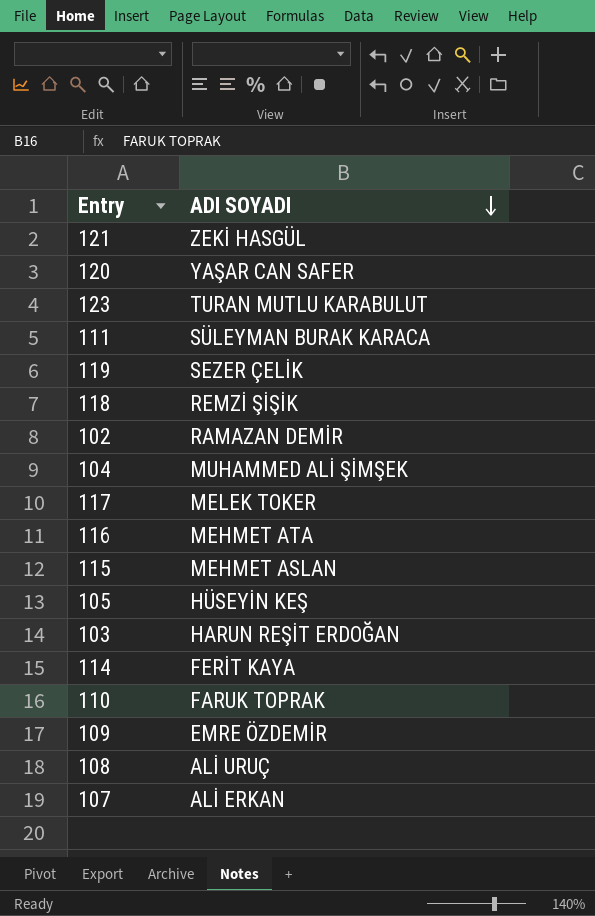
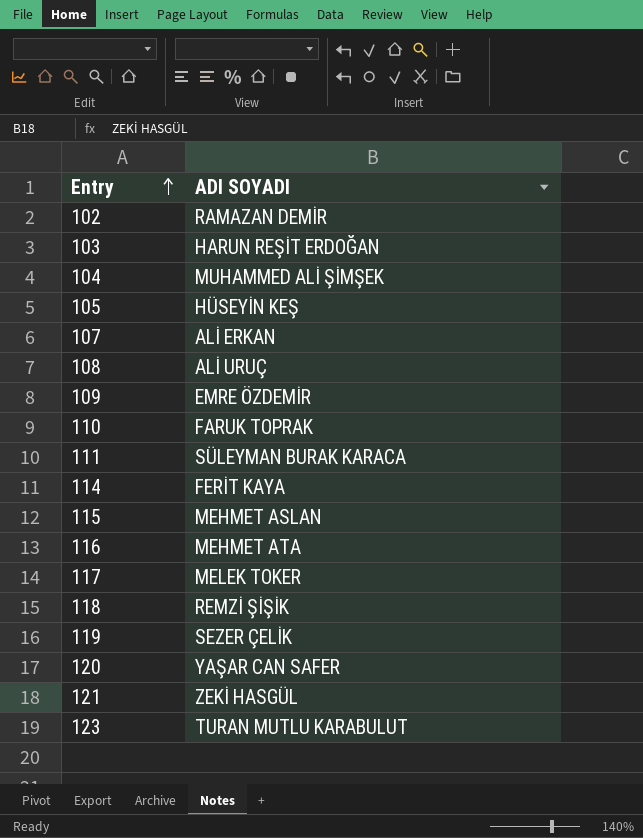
row order: ADI SOYADI descending -> Entry ascending

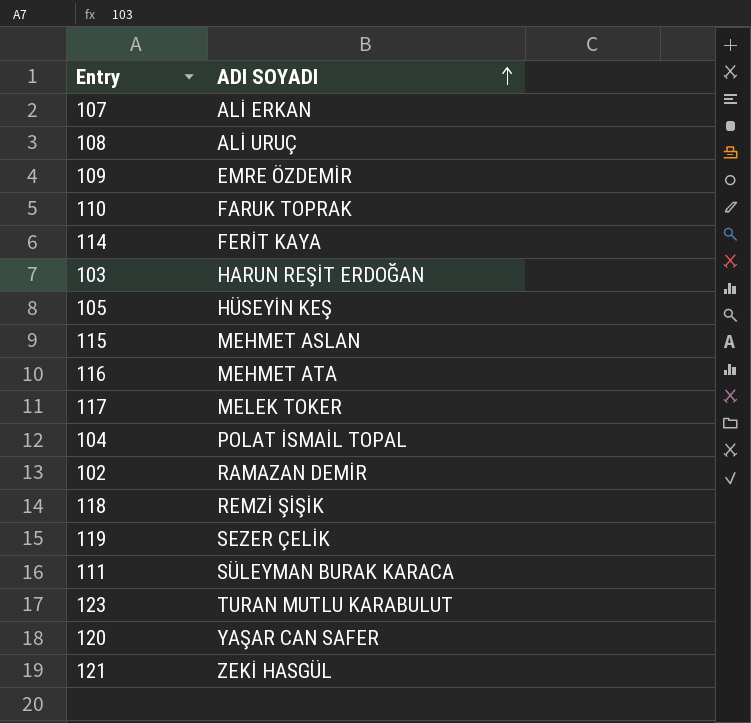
row order: Entry ascending -> ADI SOYADI ascending
104 | ADI SOYADI: MUHAMMED ALİ ŞİMŞEK -> POLAT İSMAİL TOPAL

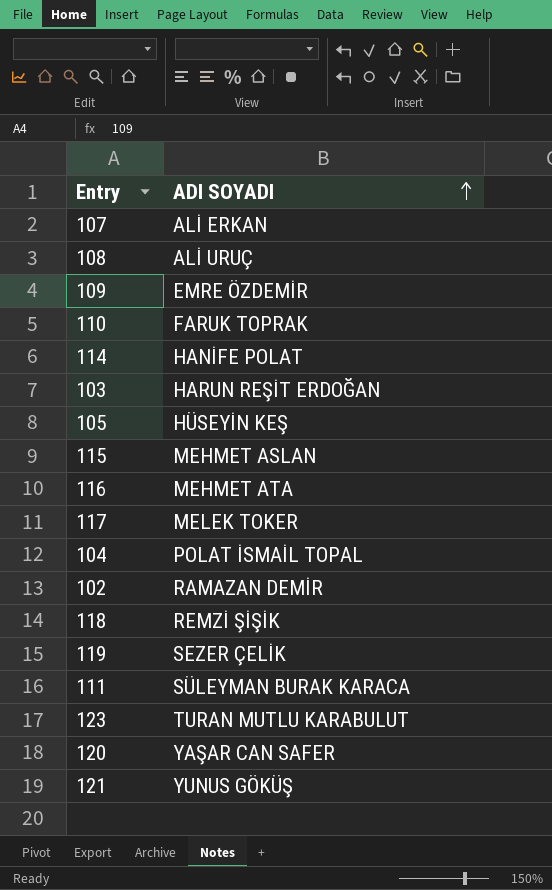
114 | ADI SOYADI: FERİT KAYA -> HANİFE POLAT
121 | ADI SOYADI: ZEKİ HASGÜL -> YUNUS GÖKÜŞ

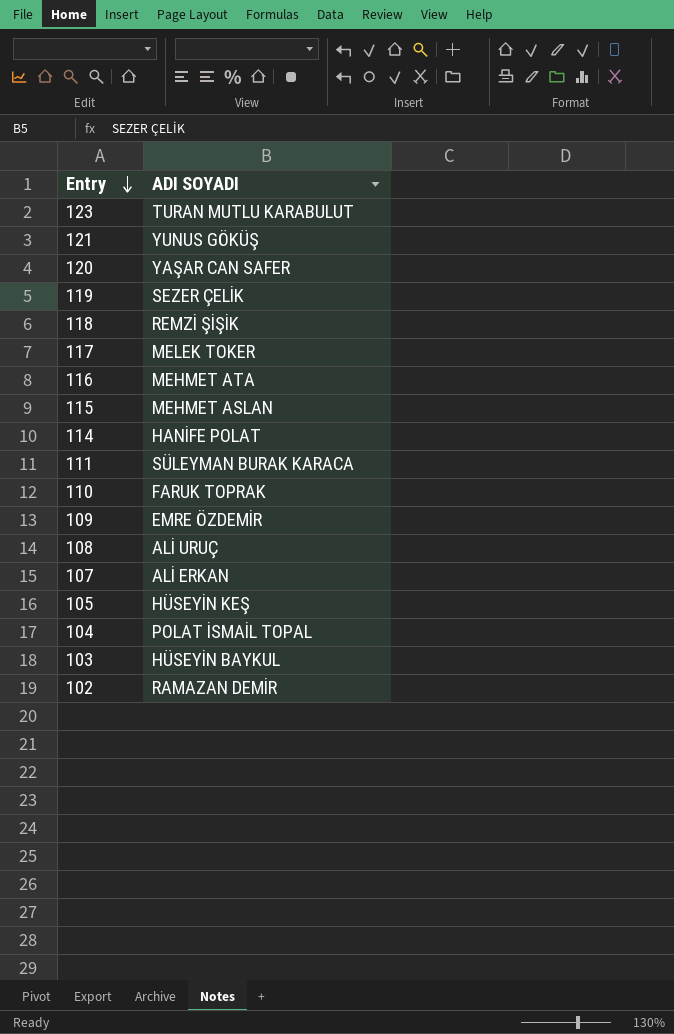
row order: ADI SOYADI ascending -> Entry descending
103 | ADI SOYADI: HARUN REŞİT ERDOĞAN -> HÜSEYİN BAYKUL

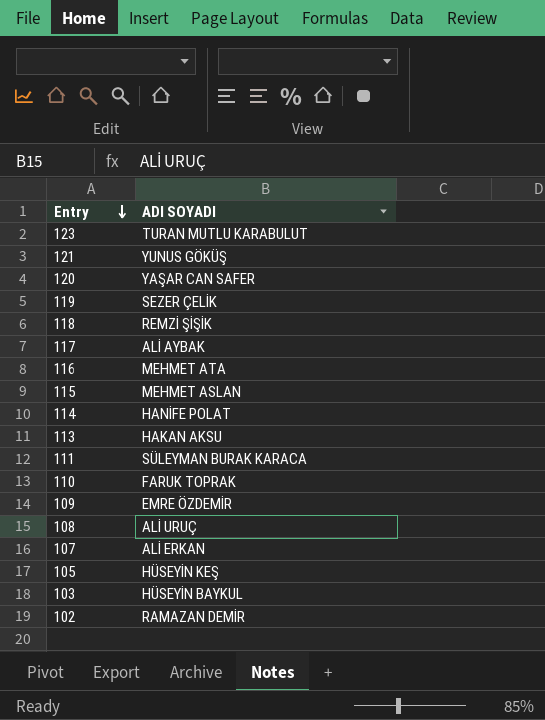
row 104: POLAT İSMAİL TOPAL -> none
117 | ADI SOYADI: MELEK TOKER -> ALİ AYBAK
row 113: none -> HAKAN AKSU

